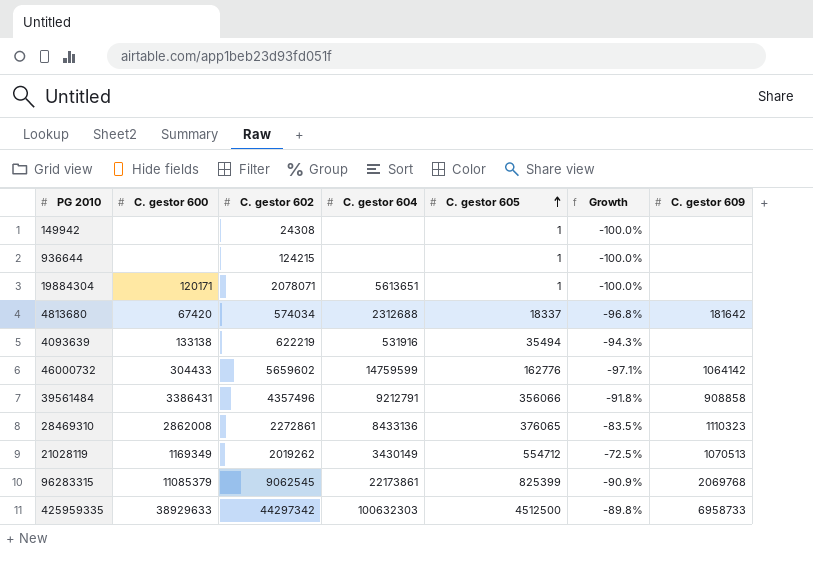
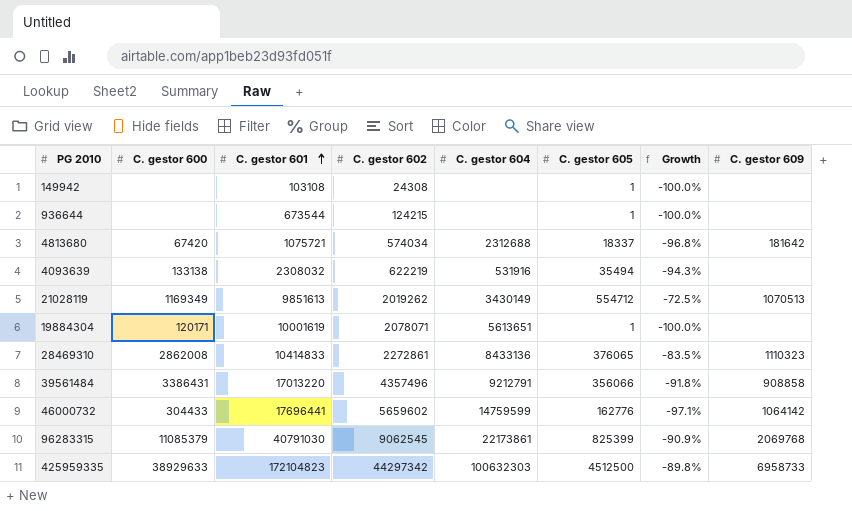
row order: C. gestor 605 ascending -> C. gestor 601 ascending
column C. gestor 601 | position: none -> 3

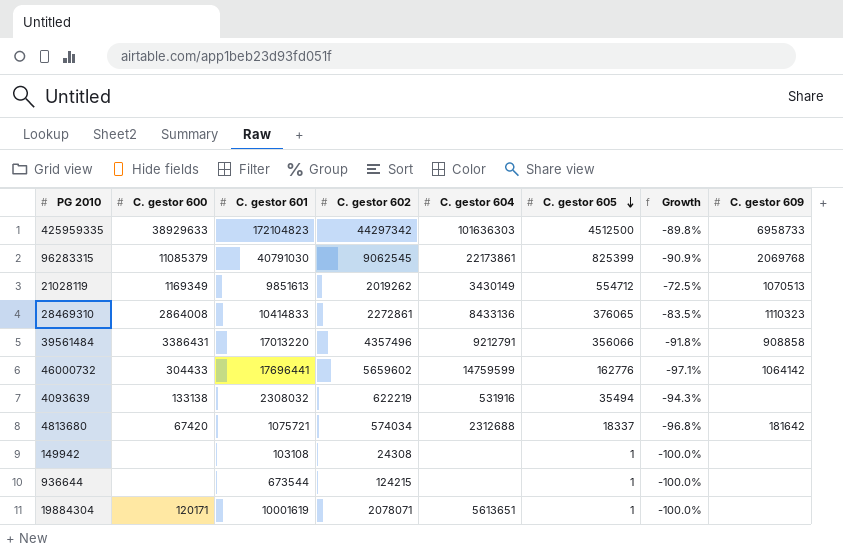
row order: C. gestor 601 ascending -> C. gestor 605 descending
425959335 | C. gestor 604: 100632303 -> 101636303
28469310 | C. gestor 600: 2862008 -> 2864008

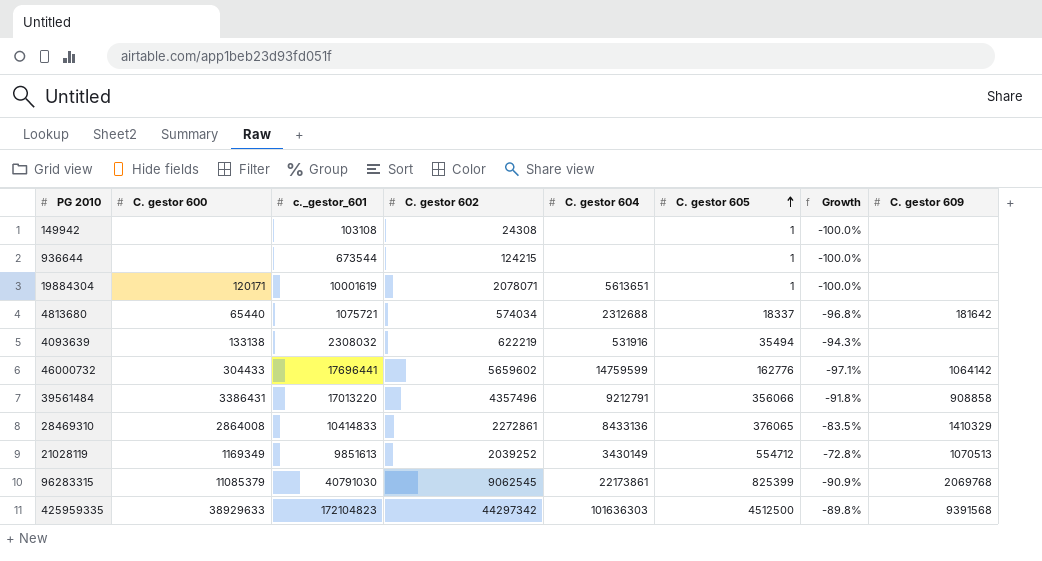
row order: C. gestor 605 descending -> C. gestor 605 ascending
column name: C. gestor 601 -> c._gestor_601
4813680 | C. gestor 600: 67420 -> 65440
28469310 | C. gestor 609: 1110323 -> 1410329
21028119 | C. gestor 602: 2019262 -> 2039252
21028119 | Growth: -72.5% -> -72.8%
425959335 | C. gestor 609: 6958733 -> 9391568

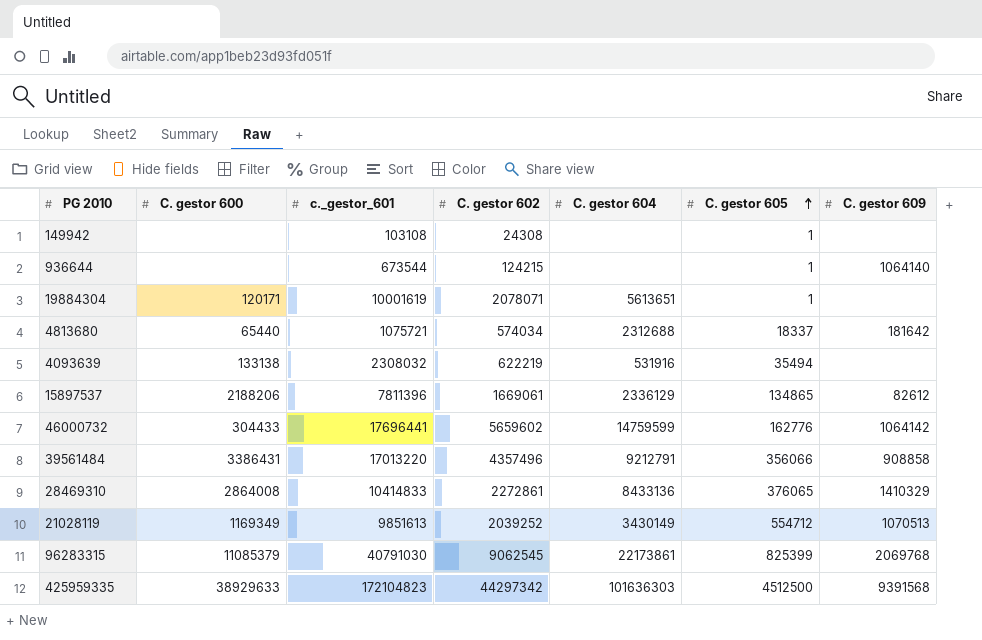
column Growth | formula: ([C. gestor 605] - [C. gestor 602]) / [C. gestor 602] -> none
936644 | C. gestor 609: none -> 1064140
row 15897537: none -> 2188206 | 7811396 | 1669061 | 2336129 | 134865 | 82612

